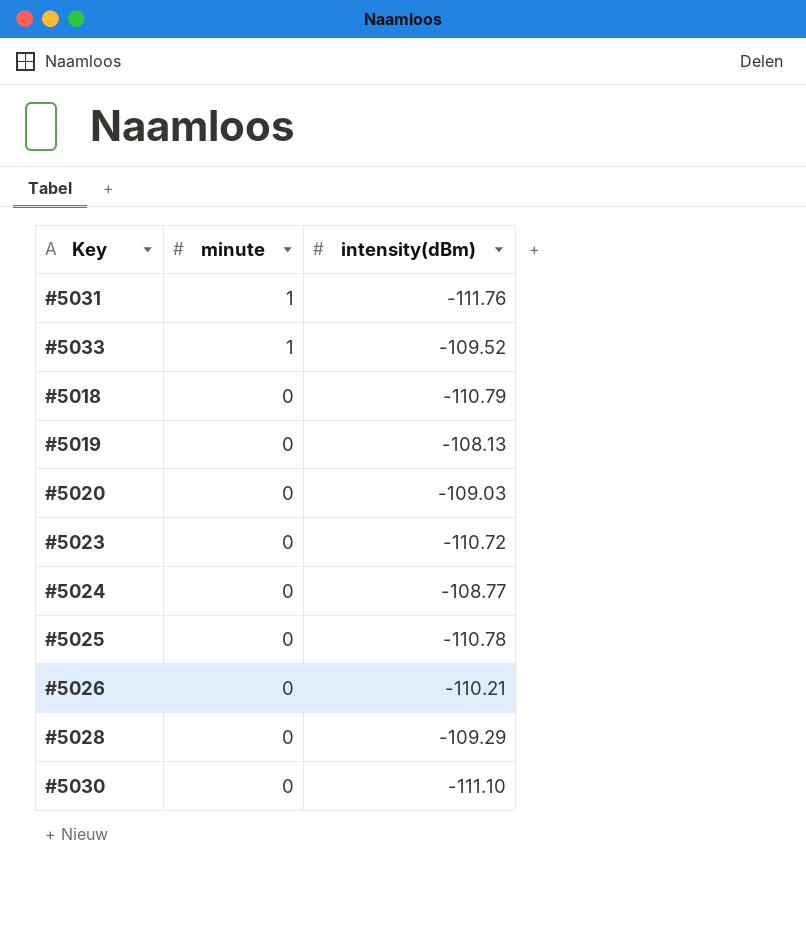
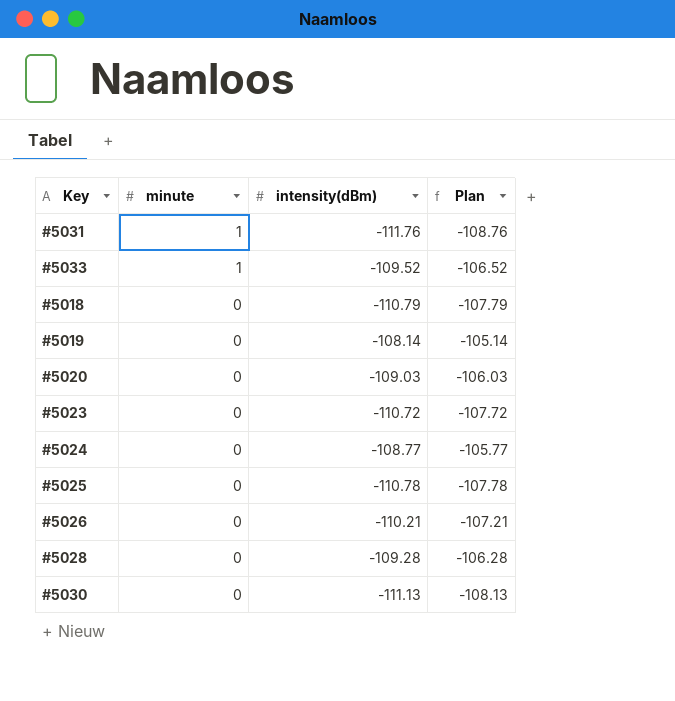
column Plan | formula: none -> [intensity(dBm)] + 3
#5019 | intensity(dBm): -108.13 -> -108.14
#5028 | intensity(dBm): -109.29 -> -109.28
#5030 | intensity(dBm): -111.10 -> -111.13

